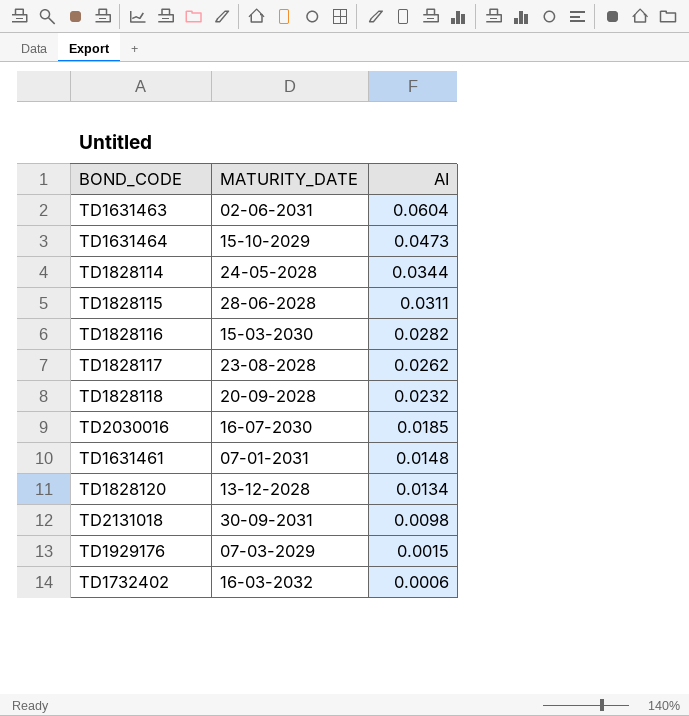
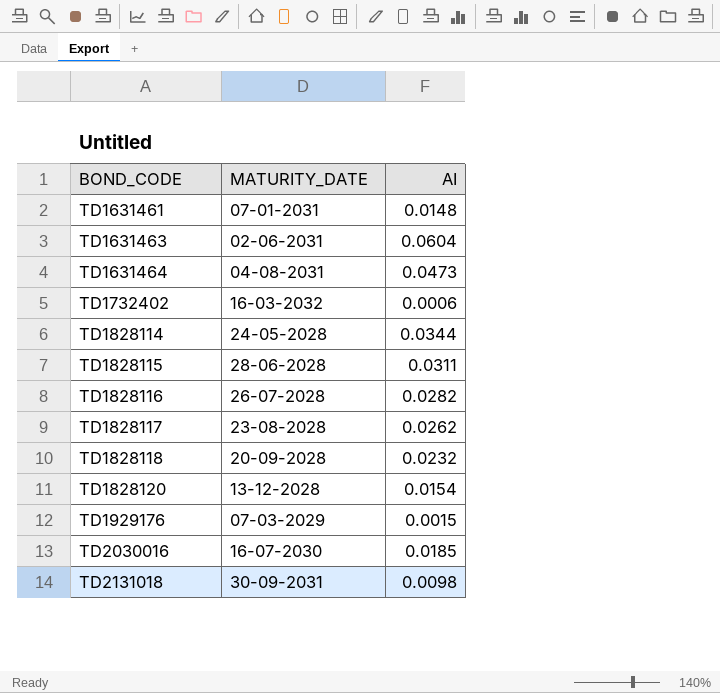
row order: AI descending -> BOND_CODE ascending
TD1631464 | MATURITY_DATE: 15-10-2029 -> 04-08-2031
TD1828116 | MATURITY_DATE: 15-03-2030 -> 26-07-2028
TD1828120 | AI: 0.0134 -> 0.0154

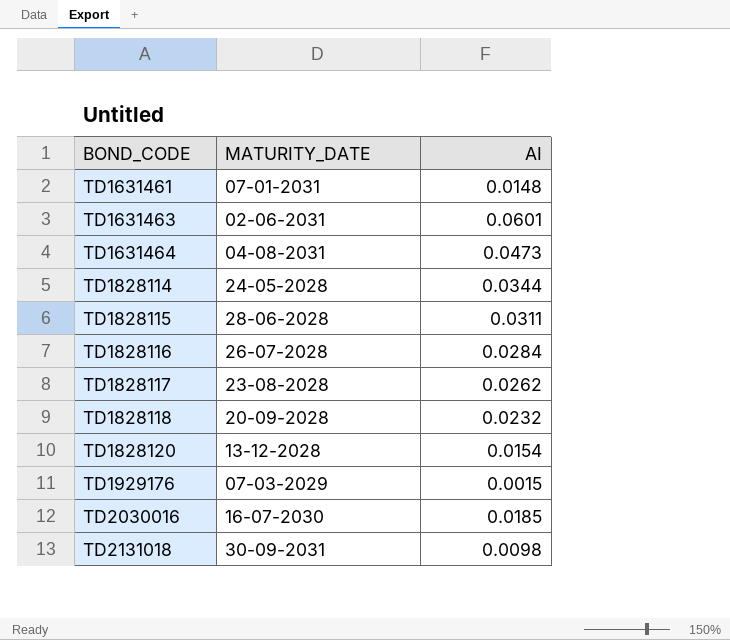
row TD1732402: 16-03-2032 | 0.0006 -> none
TD1631463 | AI: 0.0604 -> 0.0601
TD1828116 | AI: 0.0282 -> 0.0284

